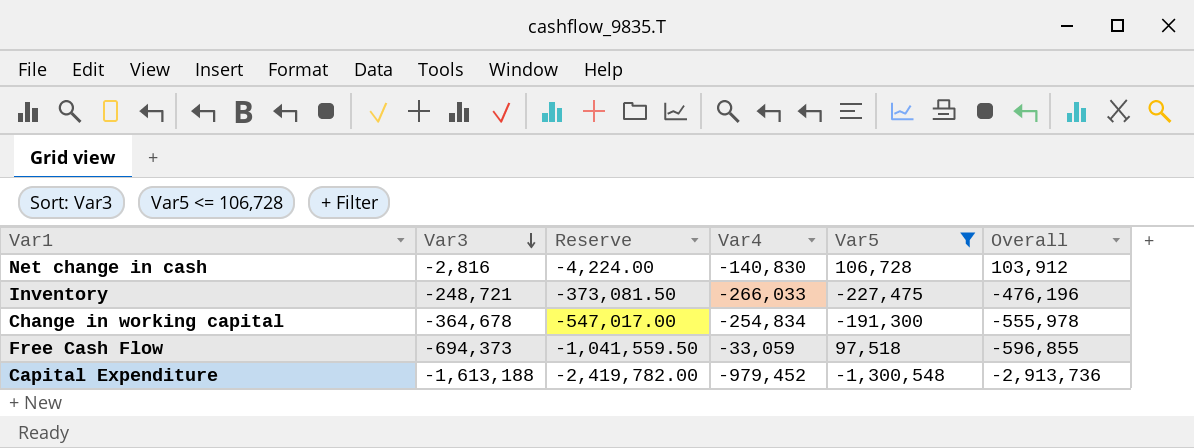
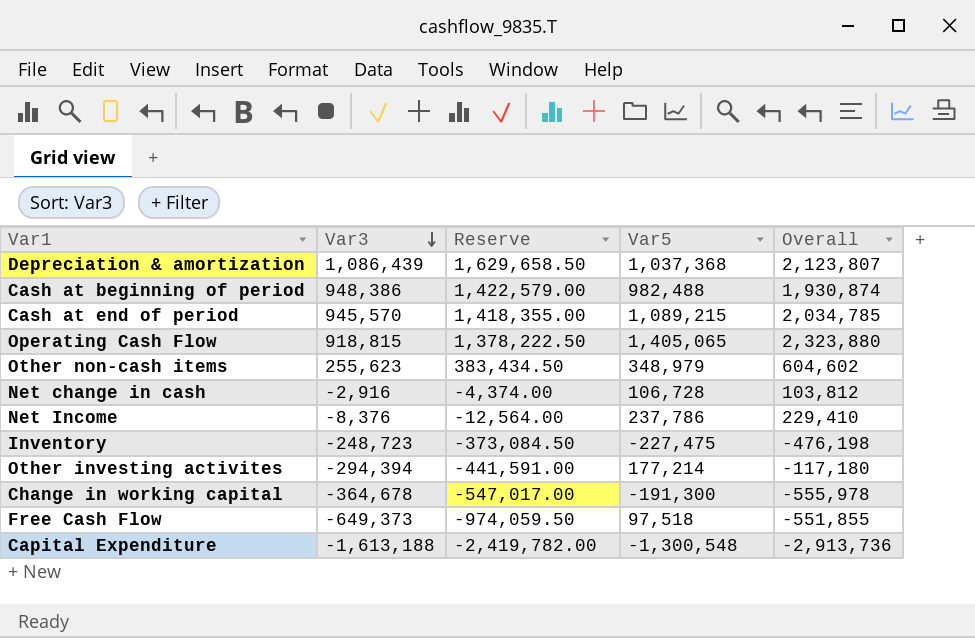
filter: Var5 <= 106,728 -> none
column Var4 | position: 4 -> none
Net change in cash | Var3: -2,816 -> -2,916
Net change in cash | Reserve: -4,224.00 -> -4,374.00
Net change in cash | Overall: 103,912 -> 103,812
Inventory | Var3: -248,721 -> -248,723
Inventory | Reserve: -373,081.50 -> -373,084.50
Inventory | Overall: -476,196 -> -476,198
Free Cash Flow | Var3: -694,373 -> -649,373
Free Cash Flow | Reserve: -1,041,559.50 -> -974,059.50
Free Cash Flow | Overall: -596,855 -> -551,855

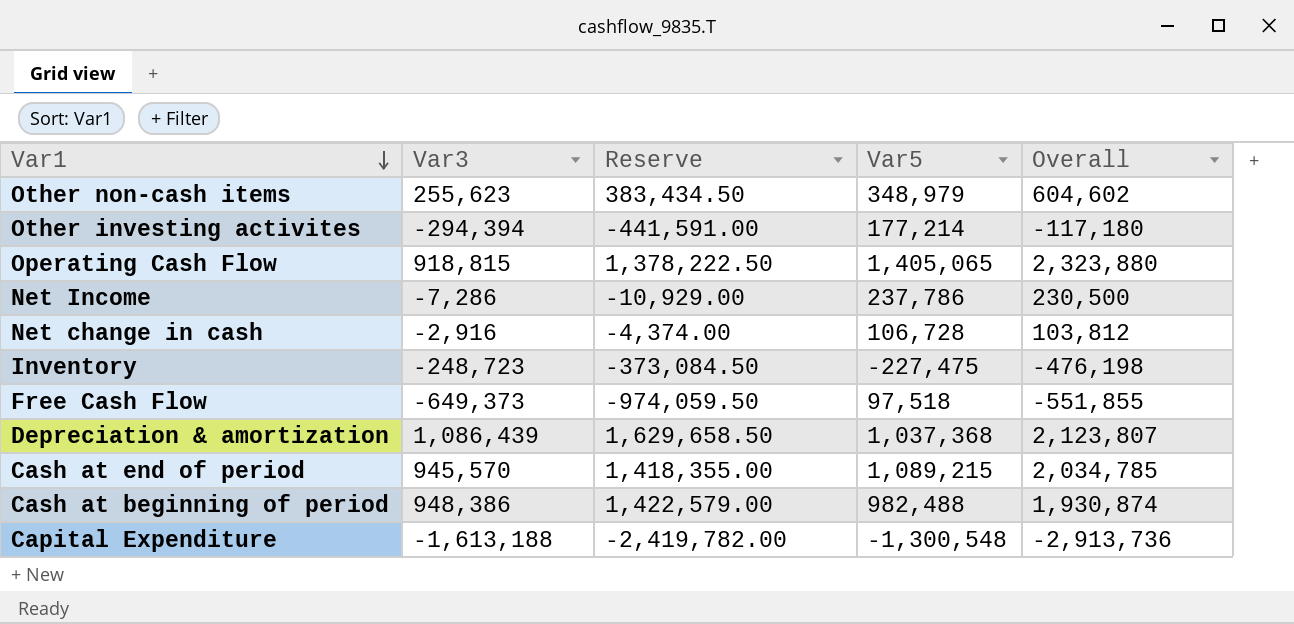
row order: Var3 descending -> Var1 descending
row Change in working capital: -364,678 | -547,017.00 | -191,300 | -555,978 -> none
Net Income | Var3: -8,376 -> -7,286
Net Income | Reserve: -12,564.00 -> -10,929.00
Net Income | Overall: 229,410 -> 230,500

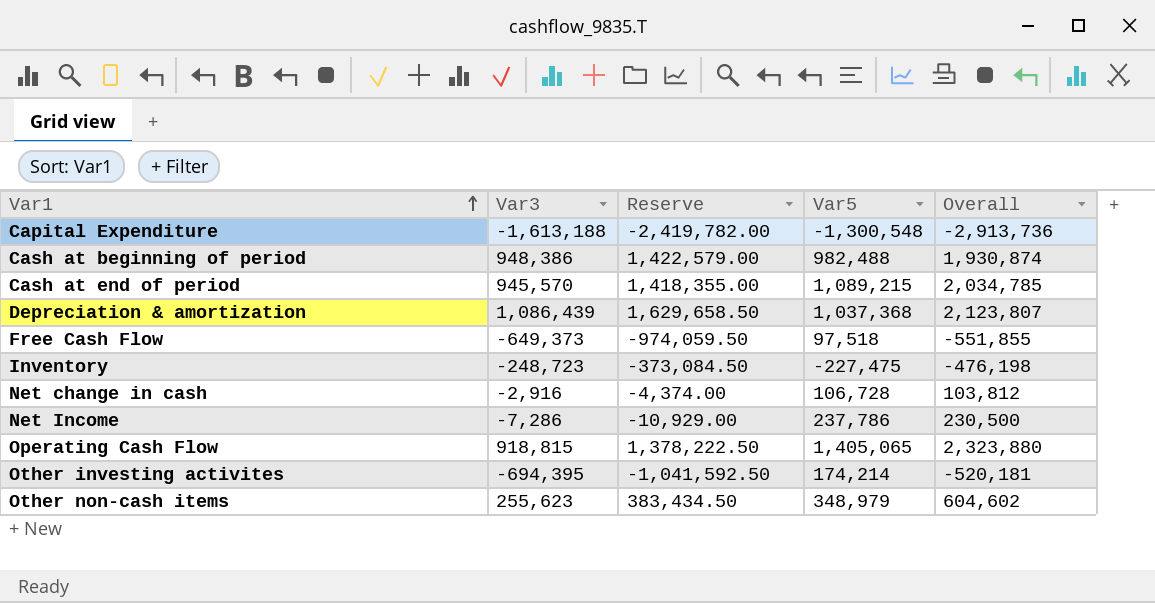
row order: Var1 descending -> Var1 ascending
Other investing activites | Var3: -294,394 -> -694,395
Other investing activites | Reserve: -441,591.00 -> -1,041,592.50
Other investing activites | Var5: 177,214 -> 174,214
Other investing activites | Overall: -117,180 -> -520,181

